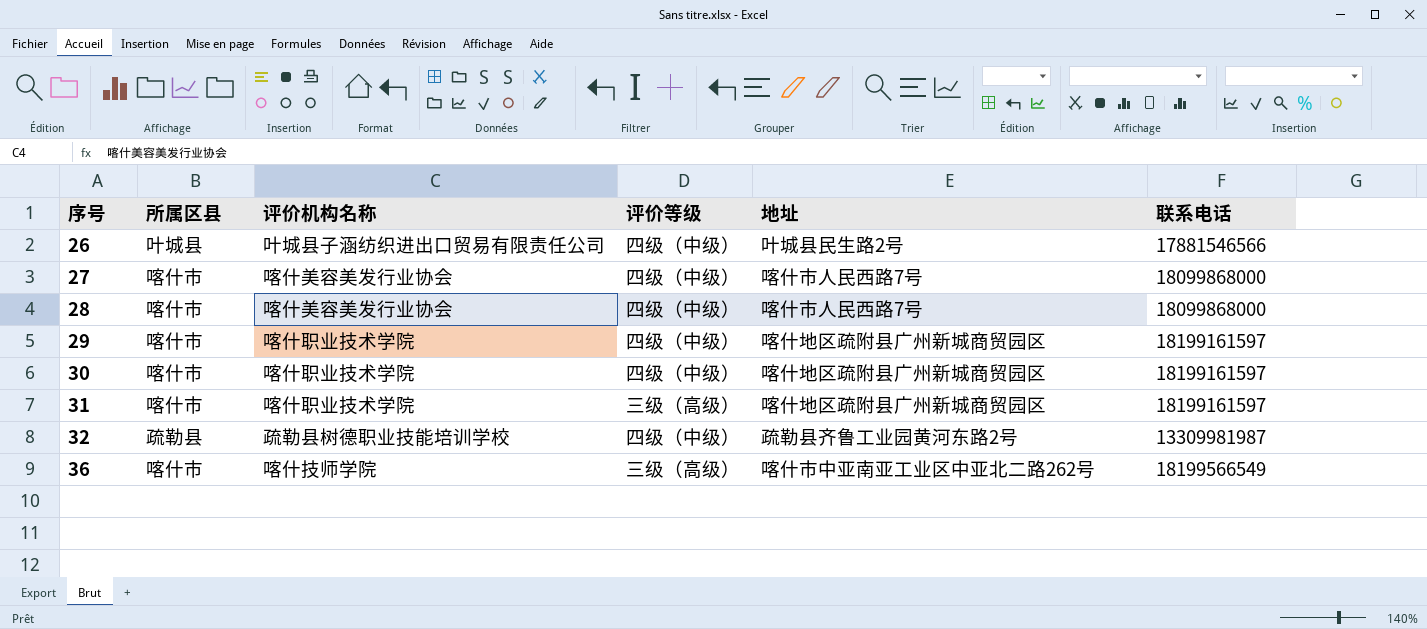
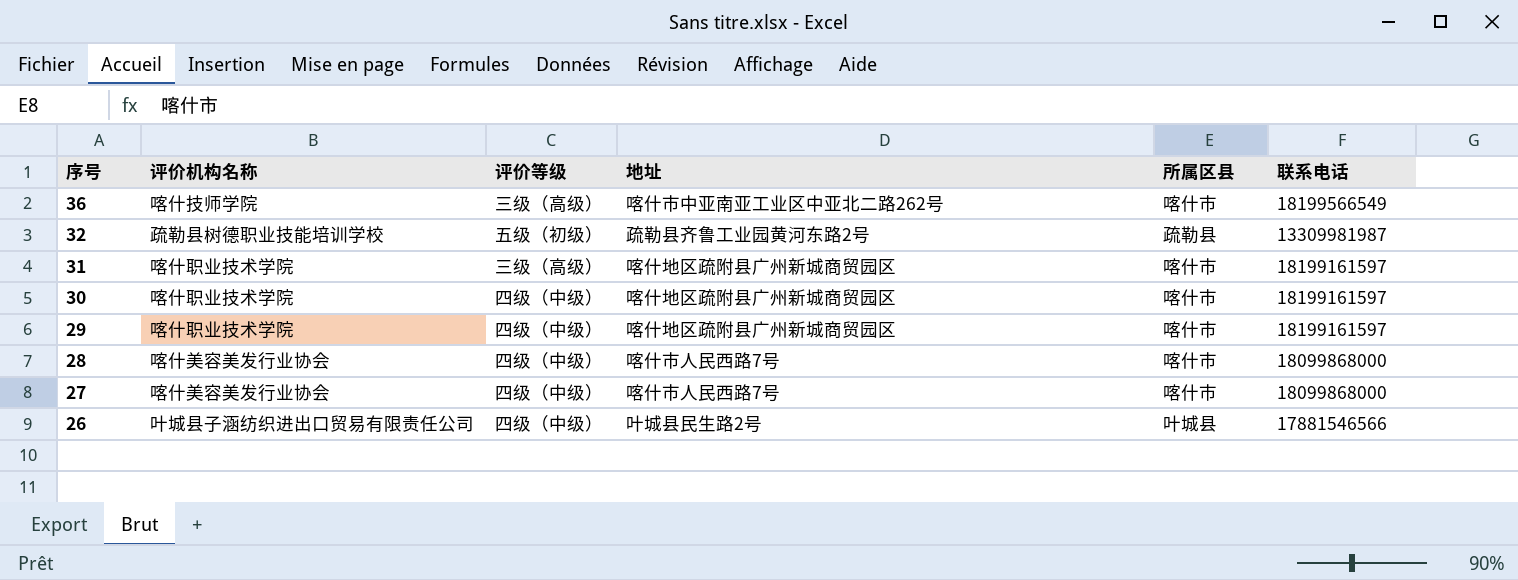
row order: 序号 ascending -> 序号 descending
column 所属区县 | position: 2 -> 5
32 | 评价等级: 四级（中级） -> 五级（初级）

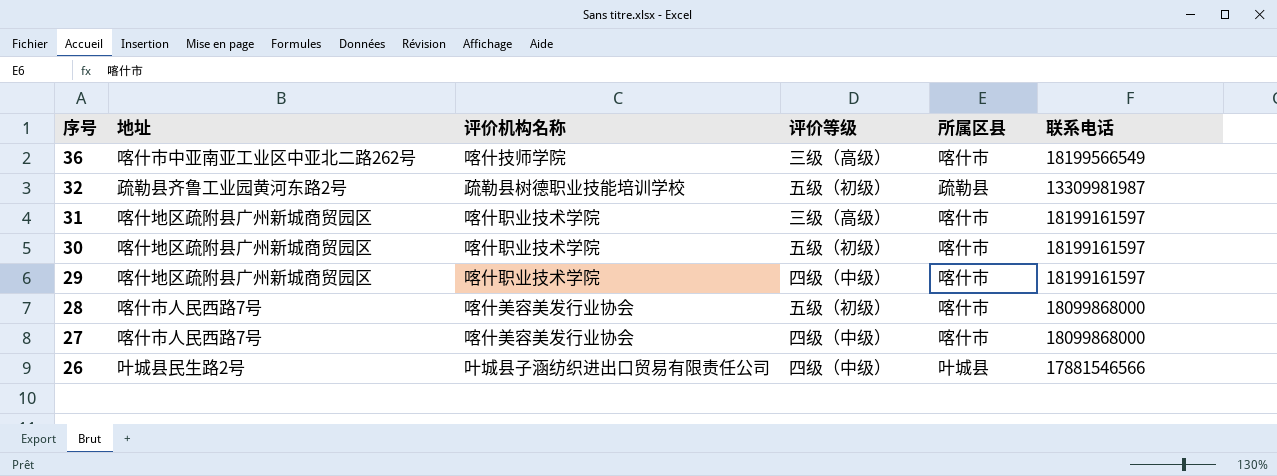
column 地址 | position: 4 -> 2
30 | 评价等级: 四级（中级） -> 五级（初级）
28 | 评价等级: 四级（中级） -> 五级（初级）

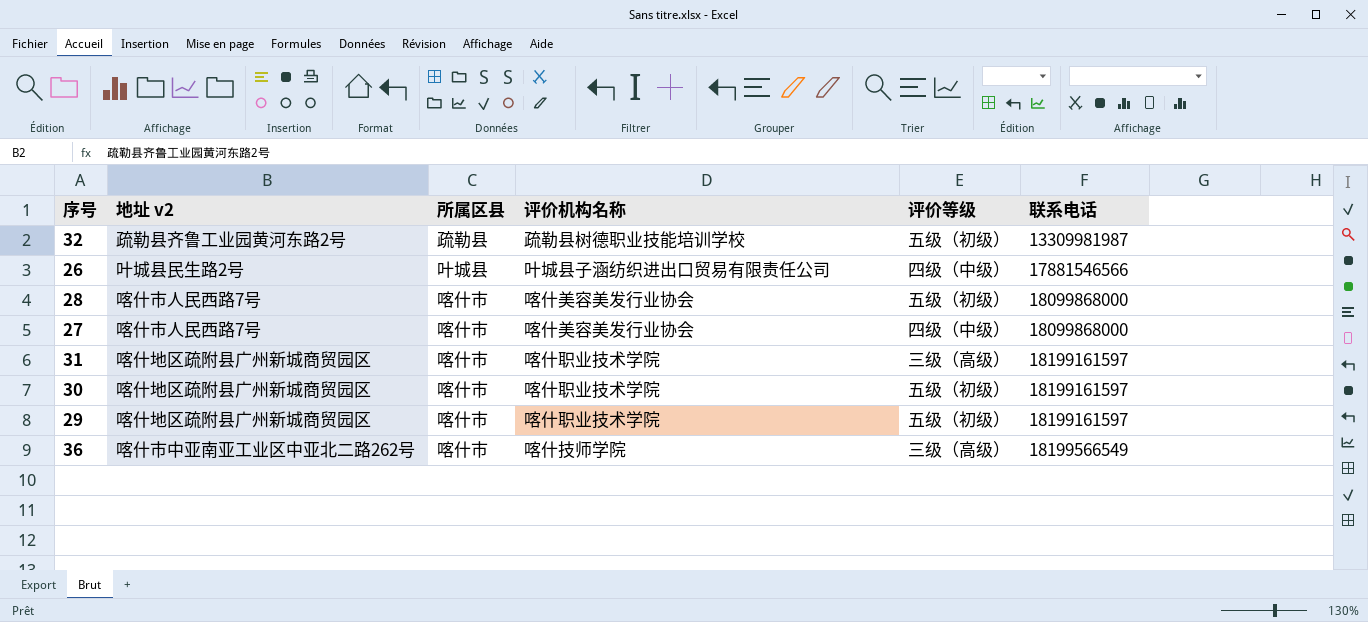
row order: 序号 descending -> 联系电话 ascending
column name: 地址 -> 地址 v2
column 所属区县 | position: 5 -> 3
29 | 评价等级: 四级（中级） -> 五级（初级）

